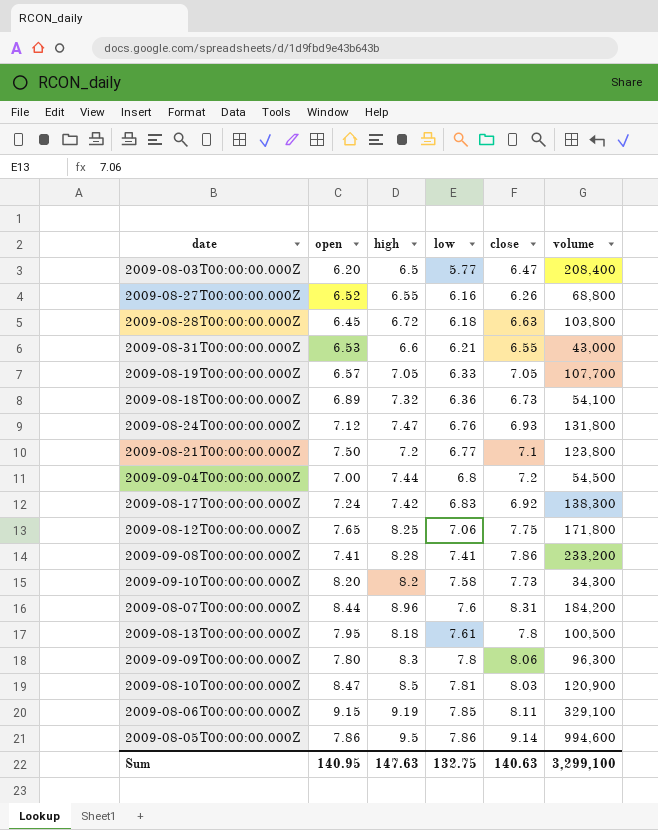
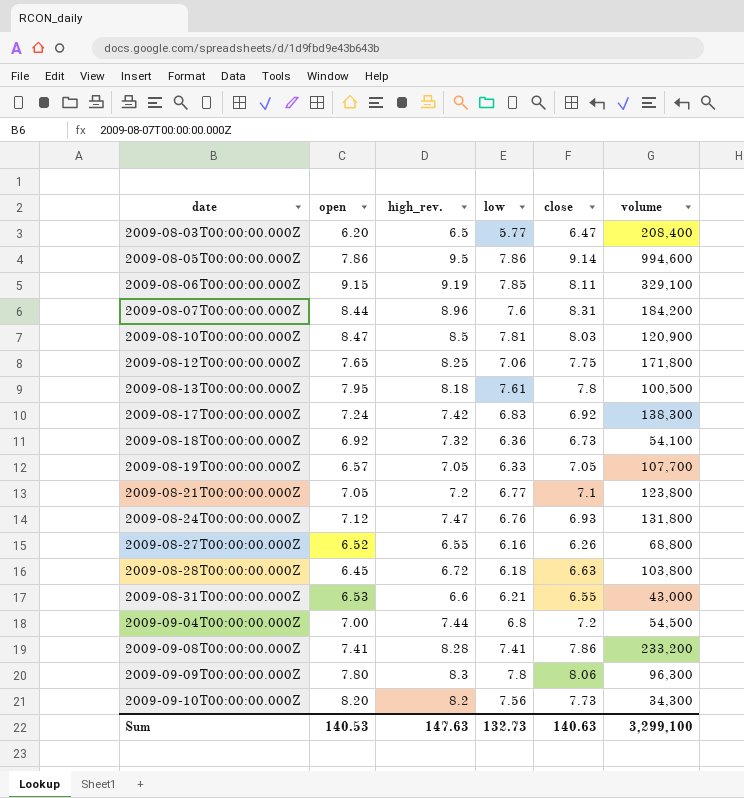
row order: low ascending -> date ascending
column name: high -> high_rev.
2009-08-18T00:00:00.000Z | open: 6.89 -> 6.92
2009-08-21T00:00:00.000Z | open: 7.50 -> 7.05
2009-09-10T00:00:00.000Z | low: 7.58 -> 7.56
Sum | open: 140.95 -> 140.53
Sum | low: 132.75 -> 132.73

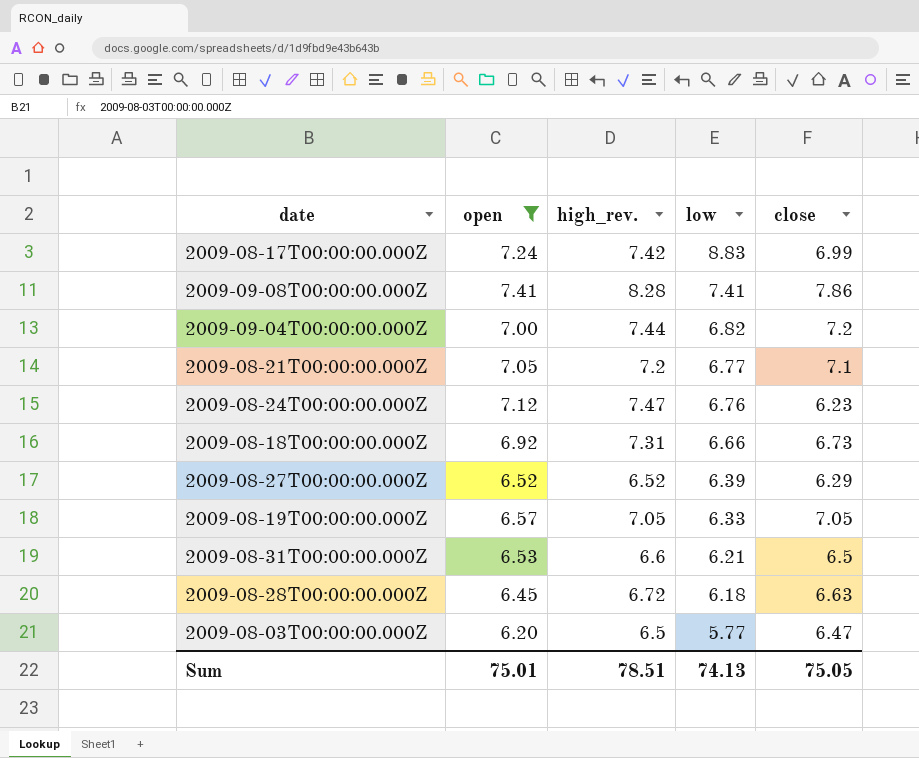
filter: none -> open <= 7.41
row order: date ascending -> low descending
column volume | position: 6 -> none
2009-08-17T00:00:00.000Z | low: 6.83 -> 8.83
2009-08-17T00:00:00.000Z | close: 6.92 -> 6.99
2009-09-04T00:00:00.000Z | low: 6.8 -> 6.82
2009-08-24T00:00:00.000Z | close: 6.93 -> 6.23
2009-08-18T00:00:00.000Z | high_rev.: 7.32 -> 7.31
2009-08-18T00:00:00.000Z | low: 6.36 -> 6.66
2009-08-27T00:00:00.000Z | high_rev.: 6.55 -> 6.52
2009-08-27T00:00:00.000Z | low: 6.16 -> 6.39
2009-08-27T00:00:00.000Z | close: 6.26 -> 6.29
2009-08-31T00:00:00.000Z | close: 6.55 -> 6.5
Sum | open: 140.53 -> 75.01
Sum | high_rev.: 147.63 -> 78.51
Sum | low: 132.73 -> 74.13
Sum | close: 140.63 -> 75.05

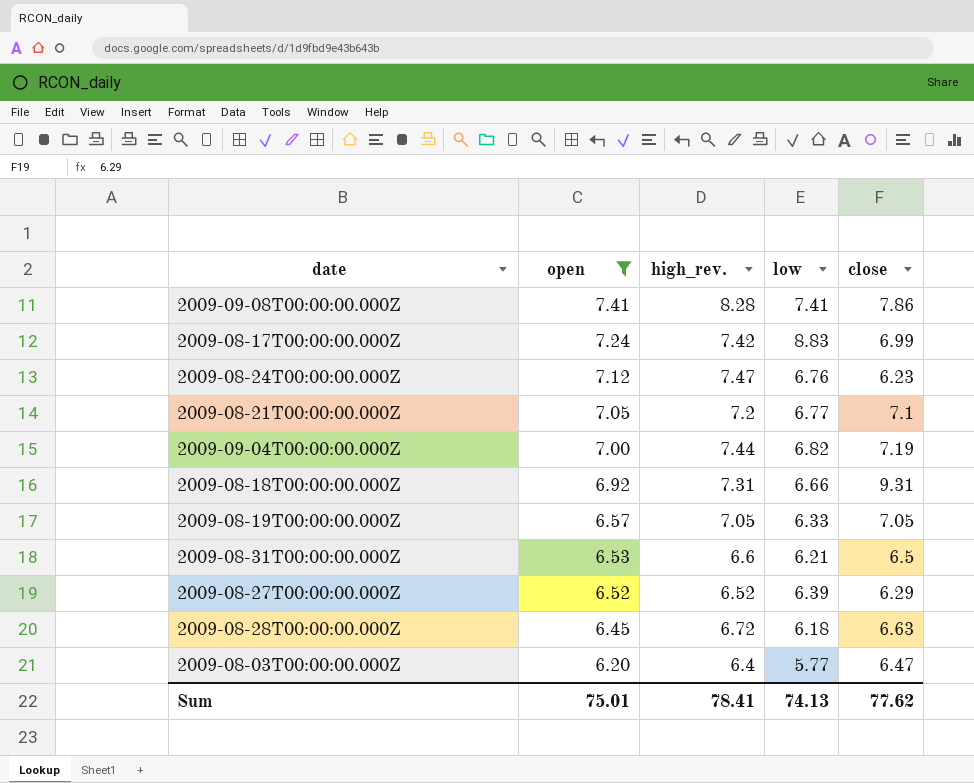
row order: low descending -> open descending
2009-09-04T00:00:00.000Z | close: 7.2 -> 7.19
2009-08-18T00:00:00.000Z | close: 6.73 -> 9.31
2009-08-03T00:00:00.000Z | high_rev.: 6.5 -> 6.4
Sum | high_rev.: 78.51 -> 78.41
Sum | close: 75.05 -> 77.62

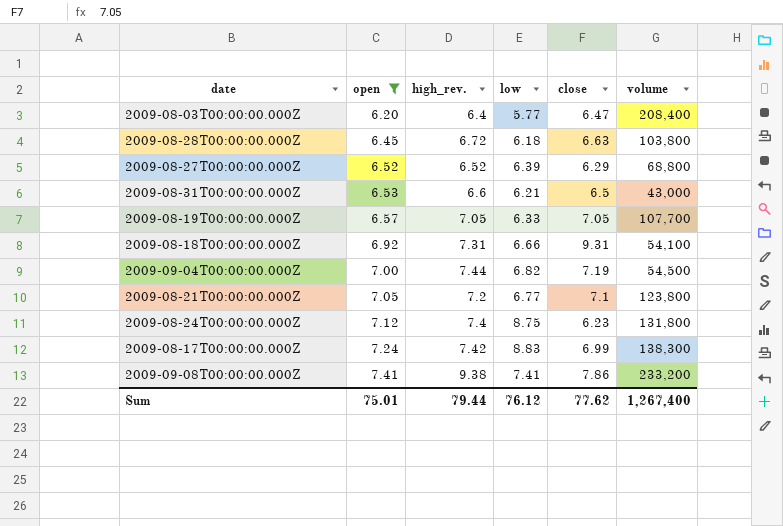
row order: open descending -> open ascending
column volume | position: none -> 6
2009-08-24T00:00:00.000Z | high_rev.: 7.47 -> 7.4
2009-08-24T00:00:00.000Z | low: 6.76 -> 8.75
2009-09-08T00:00:00.000Z | high_rev.: 8.28 -> 9.38
Sum | high_rev.: 78.41 -> 79.44
Sum | low: 74.13 -> 76.12

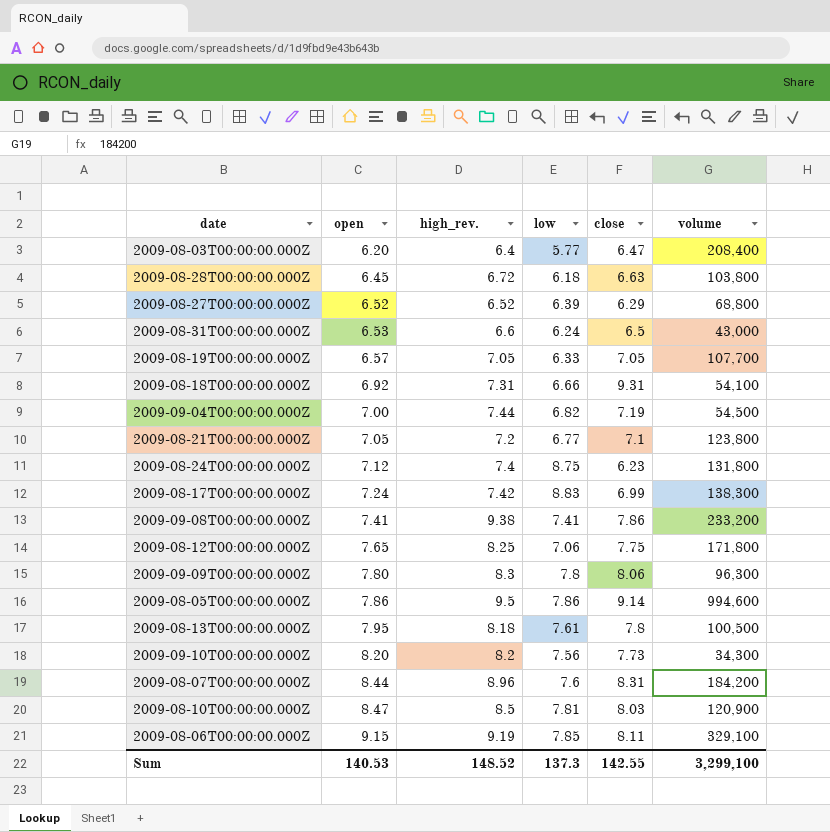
filter: open <= 7.41 -> none
2009-08-31T00:00:00.000Z | low: 6.21 -> 6.24
Sum | open: 75.01 -> 140.53
Sum | high_rev.: 79.44 -> 148.52
Sum | low: 76.12 -> 137.3
Sum | close: 77.62 -> 142.55
Sum | volume: 1,267,400 -> 3,299,100

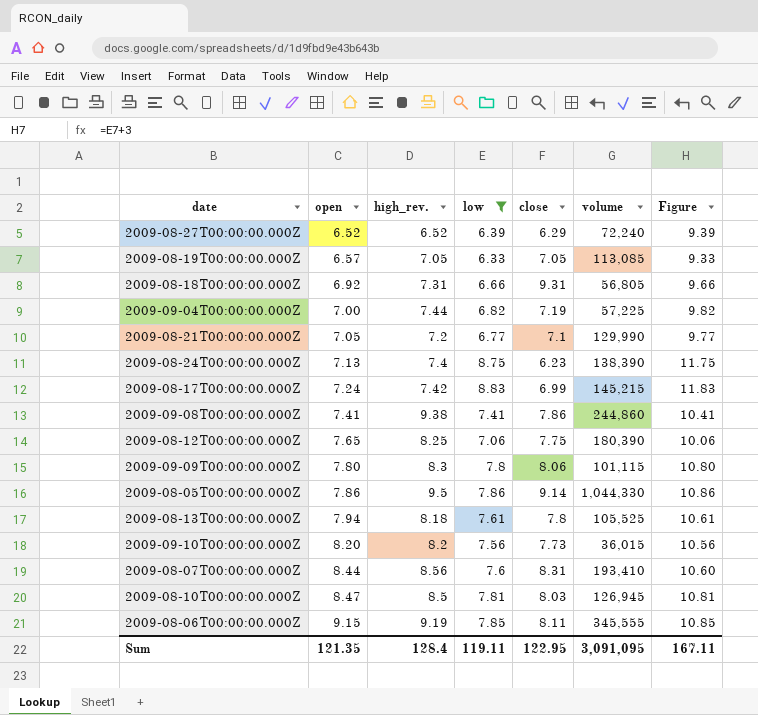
filter: none -> low >= 6.33
column Figure | formula: none -> [low] + 3
2009-08-27T00:00:00.000Z | volume: 68,800 -> 72,240
2009-08-19T00:00:00.000Z | volume: 107,700 -> 113,085
2009-08-18T00:00:00.000Z | volume: 54,100 -> 56,805
2009-09-04T00:00:00.000Z | volume: 54,500 -> 57,225
2009-08-21T00:00:00.000Z | volume: 123,800 -> 129,990
2009-08-24T00:00:00.000Z | open: 7.12 -> 7.13
2009-08-24T00:00:00.000Z | volume: 131,800 -> 138,390
2009-08-17T00:00:00.000Z | volume: 138,300 -> 145,215
2009-09-08T00:00:00.000Z | volume: 233,200 -> 244,860
2009-08-12T00:00:00.000Z | volume: 171,800 -> 180,390
2009-09-09T00:00:00.000Z | volume: 96,300 -> 101,115
2009-08-05T00:00:00.000Z | volume: 994,600 -> 1,044,330
2009-08-13T00:00:00.000Z | open: 7.95 -> 7.94
2009-08-13T00:00:00.000Z | volume: 100,500 -> 105,525
2009-09-10T00:00:00.000Z | volume: 34,300 -> 36,015
2009-08-07T00:00:00.000Z | high_rev.: 8.96 -> 8.56
2009-08-07T00:00:00.000Z | volume: 184,200 -> 193,410
2009-08-10T00:00:00.000Z | volume: 120,900 -> 126,945
2009-08-06T00:00:00.000Z | volume: 329,100 -> 345,555
Sum | open: 140.53 -> 121.35
Sum | high_rev.: 148.52 -> 128.4
Sum | low: 137.3 -> 119.11
Sum | close: 142.55 -> 122.95
Sum | volume: 3,299,100 -> 3,091,095

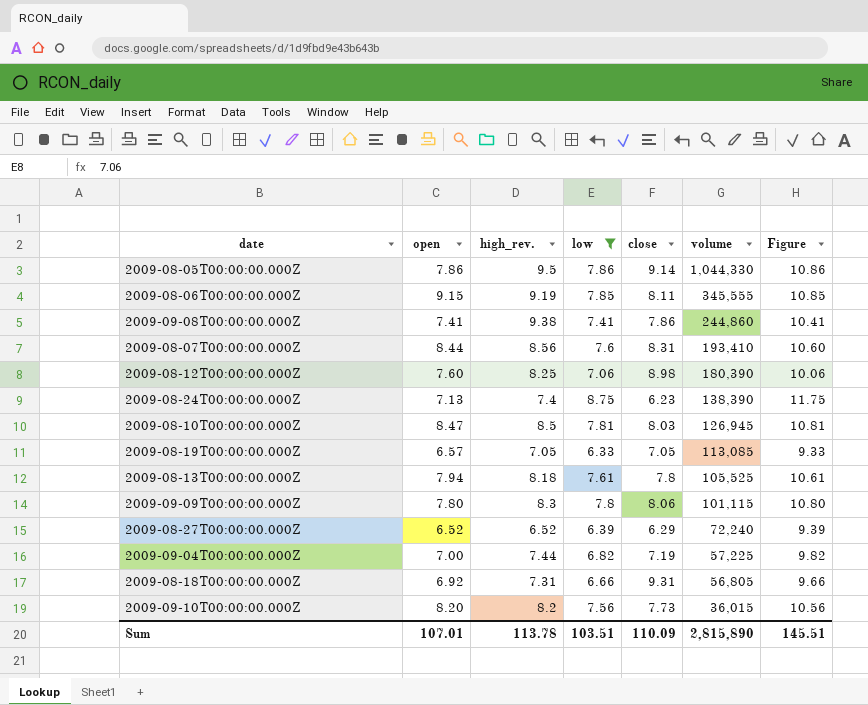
row order: open ascending -> volume descending
row 2009-08-21T00:00:00.000Z: 7.05 | 7.2 | 6.77 | 7.1 | 129,990 | 9.77 -> none
row 2009-08-17T00:00:00.000Z: 7.24 | 7.42 | 8.83 | 6.99 | 145,215 | 11.83 -> none
2009-08-12T00:00:00.000Z | open: 7.65 -> 7.60
2009-08-12T00:00:00.000Z | close: 7.75 -> 8.98
Sum | open: 121.35 -> 107.01
Sum | high_rev.: 128.4 -> 113.78
Sum | low: 119.11 -> 103.51
Sum | close: 122.95 -> 110.09
Sum | volume: 3,091,095 -> 2,815,890
Sum | Figure: 167.11 -> 145.51

